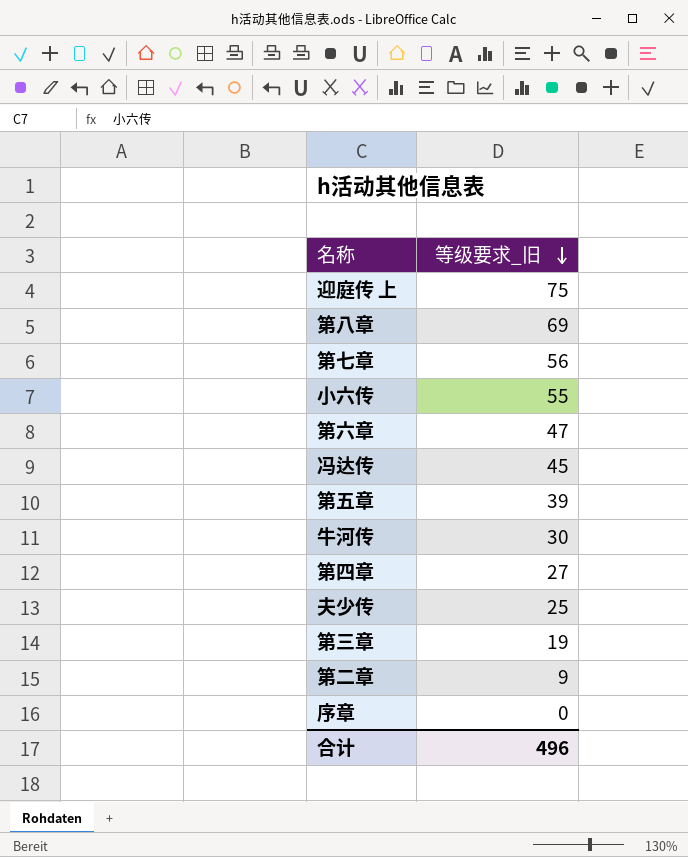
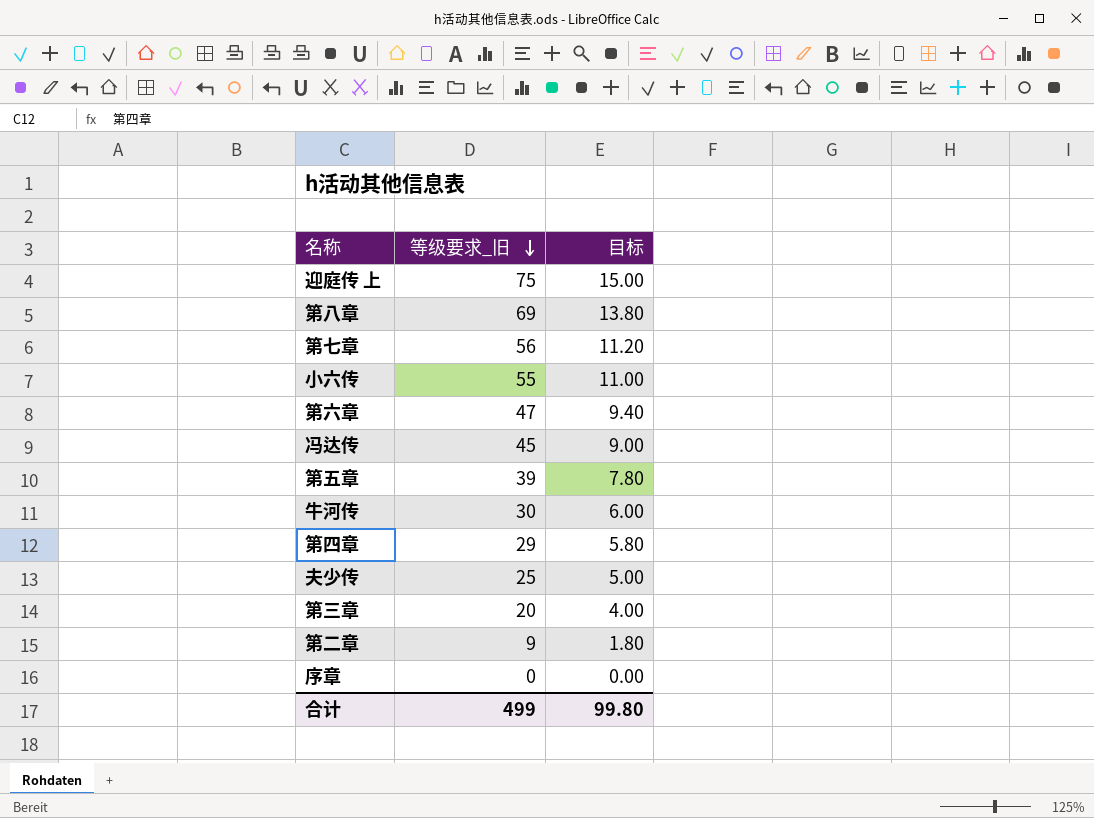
column 目标 | formula: none -> [等级要求_旧] * 0.2
第四章 | 等级要求_旧: 27 -> 29
第三章 | 等级要求_旧: 19 -> 20
合计 | 等级要求_旧: 496 -> 499

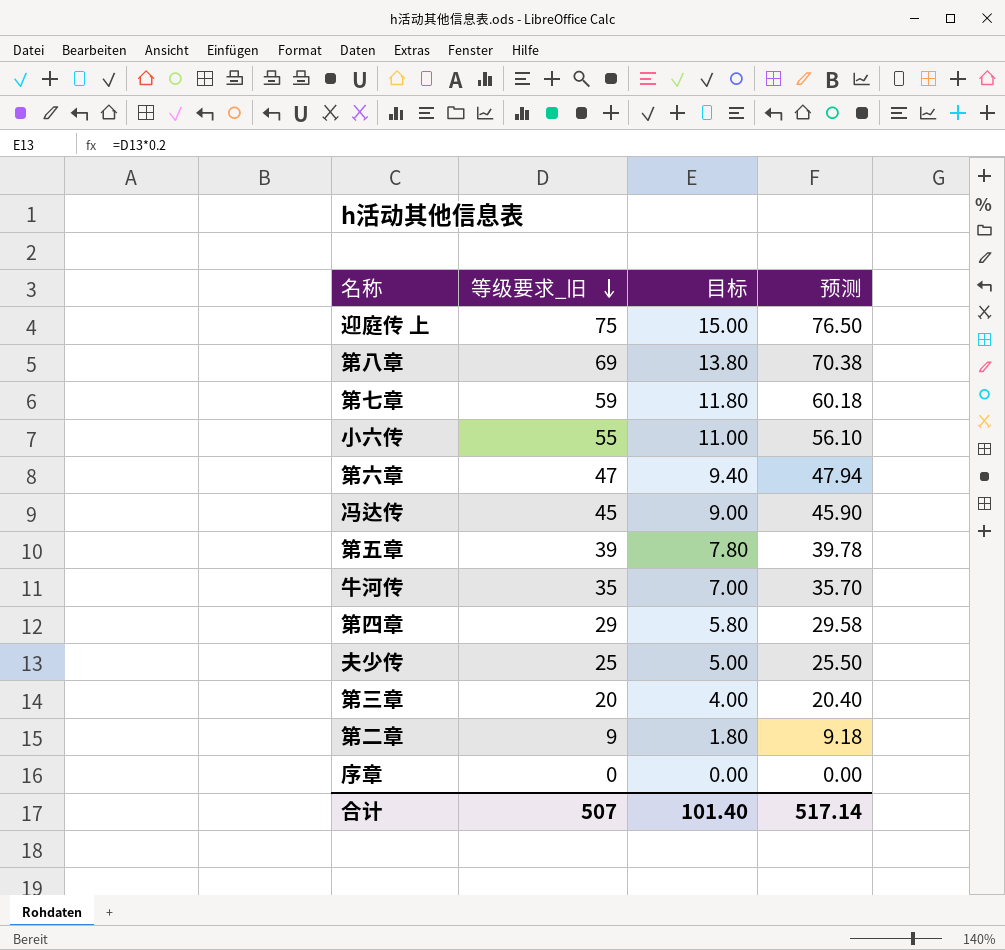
column 预测 | formula: none -> [等级要求_旧] * 1.02
第七章 | 等级要求_旧: 56 -> 59
第七章 | 目标: 11.20 -> 11.80
牛河传 | 等级要求_旧: 30 -> 35
牛河传 | 目标: 6.00 -> 7.00
合计 | 等级要求_旧: 499 -> 507
合计 | 目标: 99.80 -> 101.40

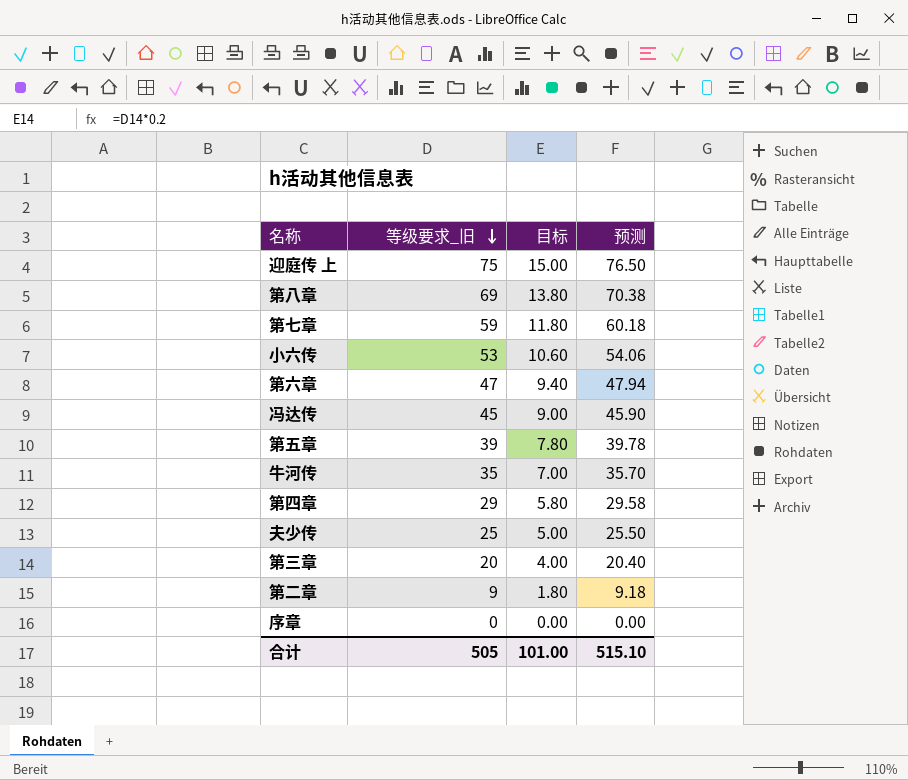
小六传 | 等级要求_旧: 55 -> 53
小六传 | 目标: 11.00 -> 10.60
小六传 | 预测: 56.10 -> 54.06
合计 | 等级要求_旧: 507 -> 505
合计 | 目标: 101.40 -> 101.00
合计 | 预测: 517.14 -> 515.10

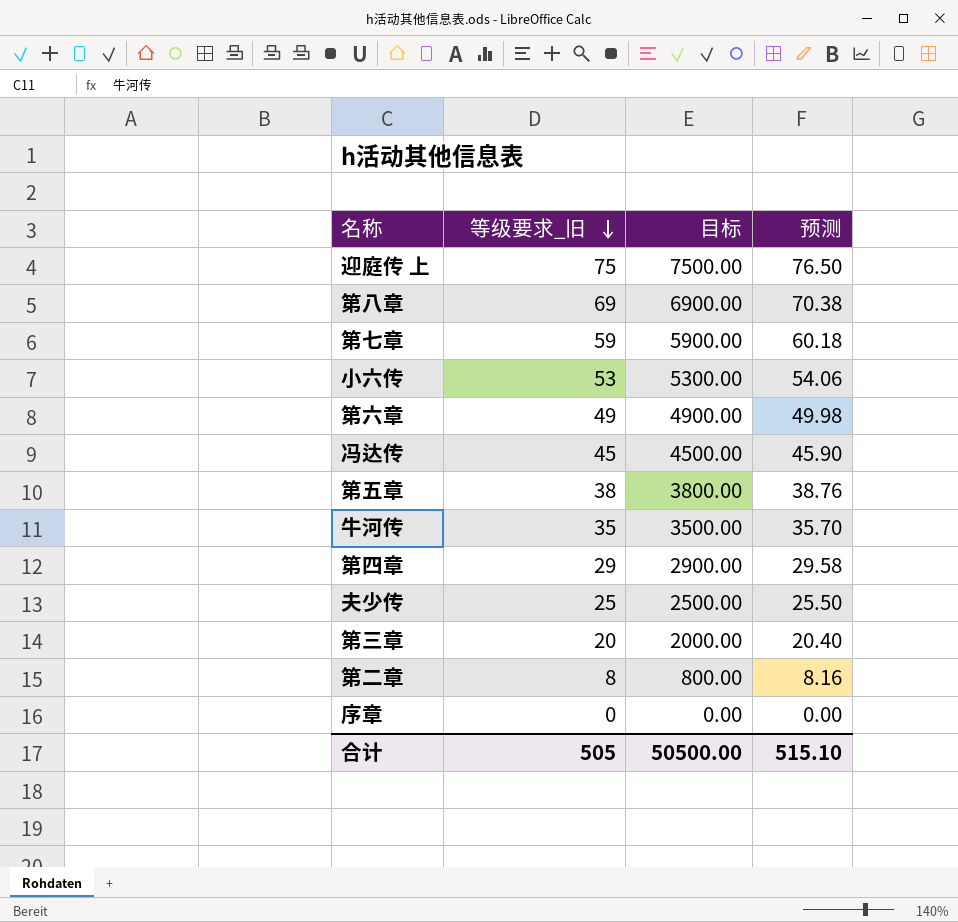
column 目标 | formula: [等级要求_旧] * 0.2 -> [等级要求_旧] * 100
第六章 | 等级要求_旧: 47 -> 49
第六章 | 预测: 47.94 -> 49.98
第五章 | 等级要求_旧: 39 -> 38
第五章 | 预测: 39.78 -> 38.76
第二章 | 等级要求_旧: 9 -> 8
第二章 | 预测: 9.18 -> 8.16
合计 | 目标: 101.00 -> 50500.00

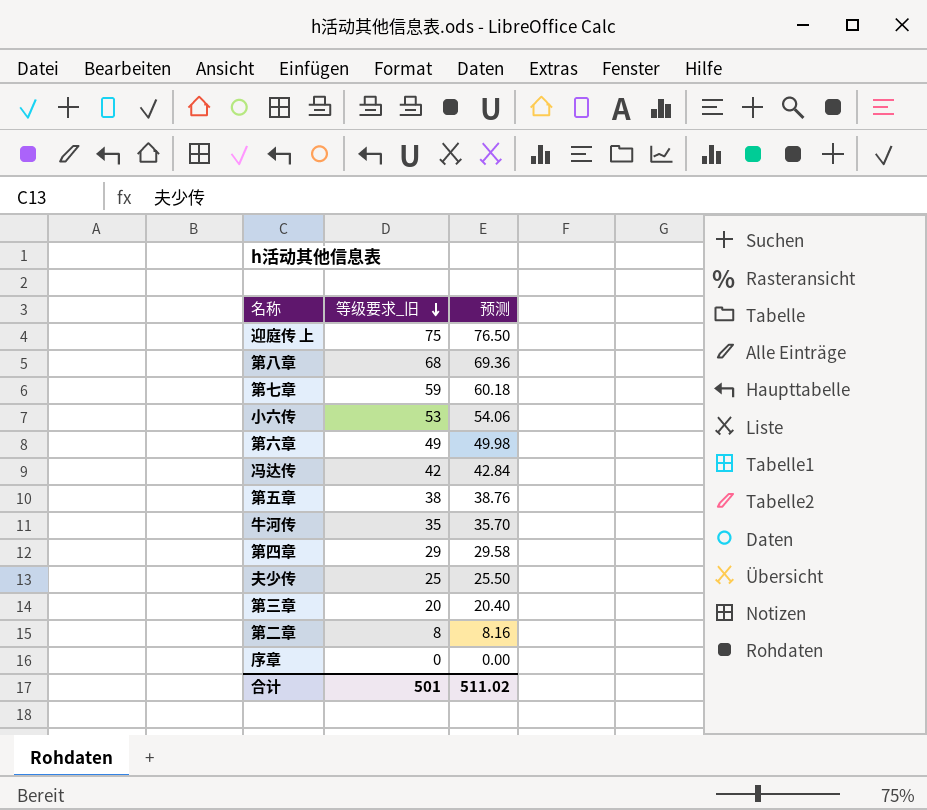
column 目标 | formula: [等级要求_旧] * 100 -> none
第八章 | 等级要求_旧: 69 -> 68
第八章 | 预测: 70.38 -> 69.36
冯达传 | 等级要求_旧: 45 -> 42
冯达传 | 预测: 45.90 -> 42.84
合计 | 等级要求_旧: 505 -> 501
合计 | 预测: 515.10 -> 511.02

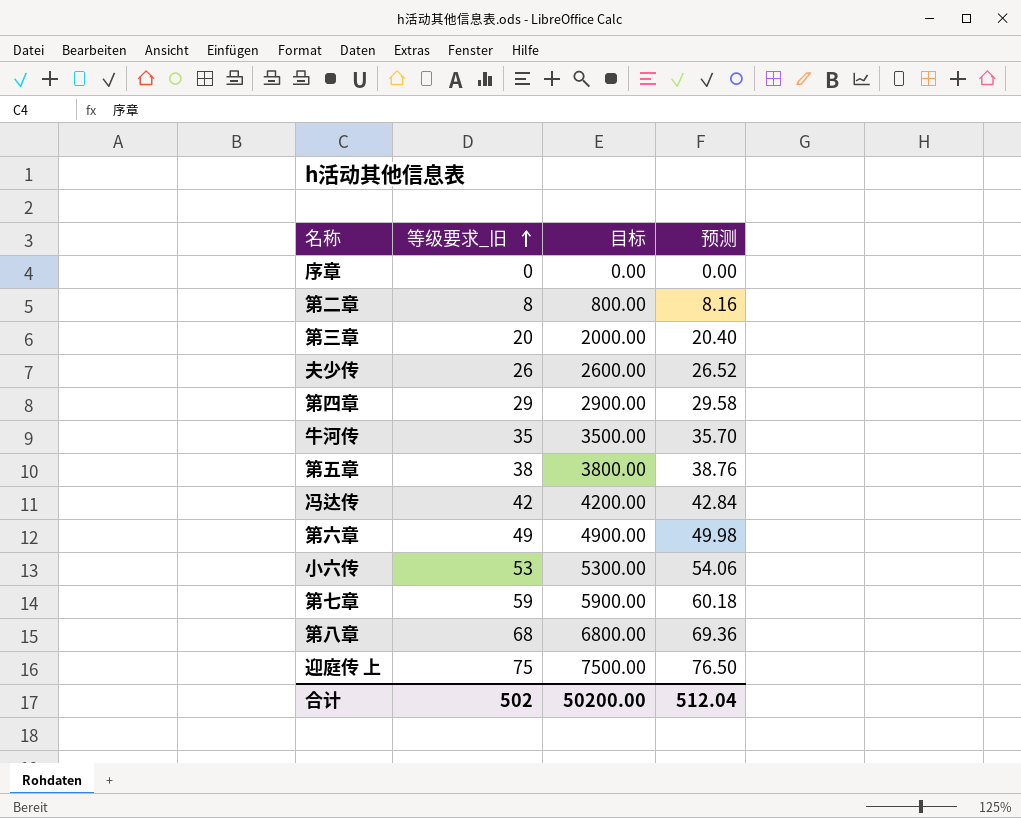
row order: 等级要求_旧 descending -> 等级要求_旧 ascending
column 目标 | formula: none -> [等级要求_旧] * 100
夫少传 | 等级要求_旧: 25 -> 26
夫少传 | 预测: 25.50 -> 26.52
合计 | 等级要求_旧: 501 -> 502
合计 | 预测: 511.02 -> 512.04

